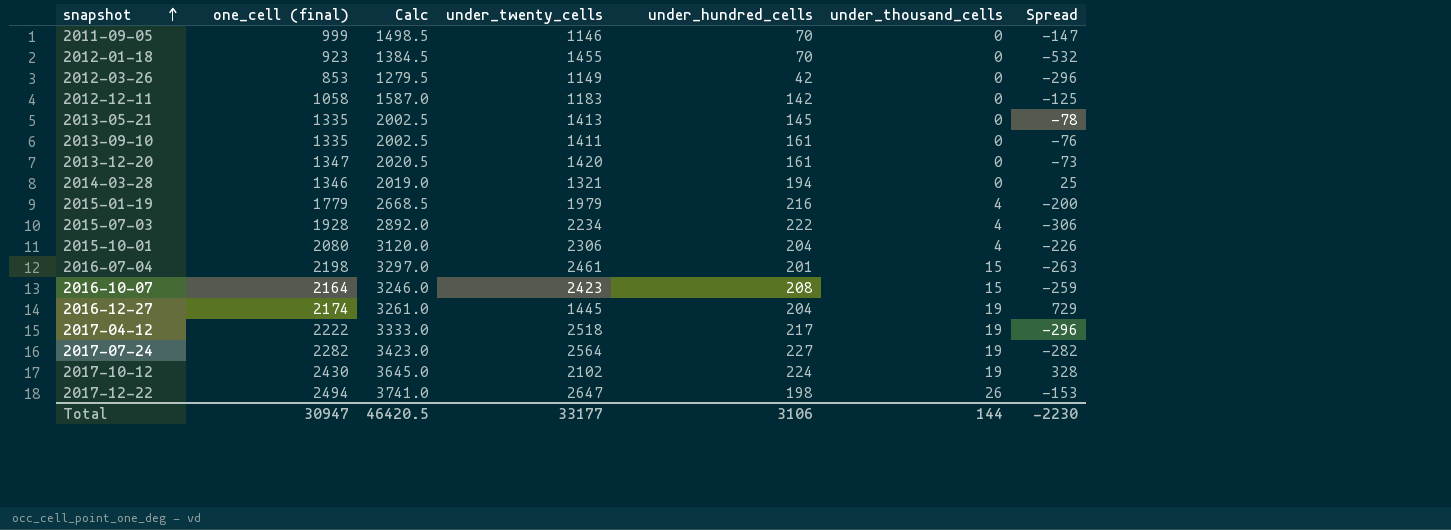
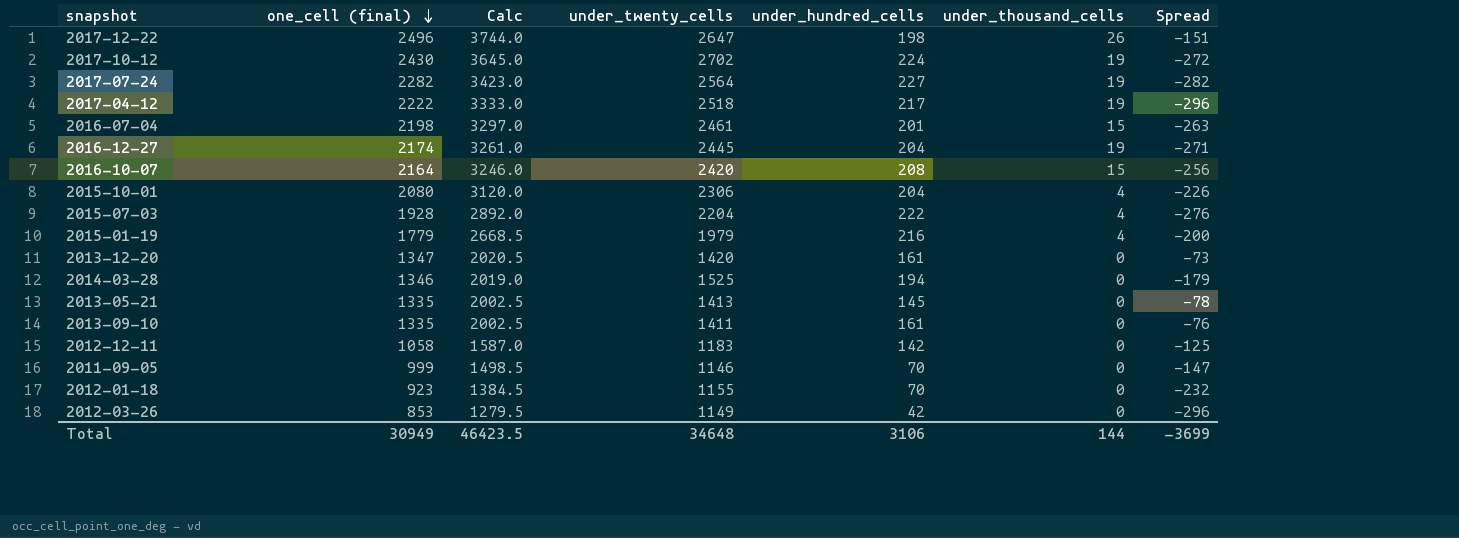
row order: snapshot ascending -> one_cell (final) descending
2017-12-22 | one_cell (final): 2494 -> 2496
2017-12-22 | Calc: 3741.0 -> 3744.0
2017-12-22 | Spread: -153 -> -151
2017-10-12 | under_twenty_cells: 2102 -> 2702
2017-10-12 | Spread: 328 -> -272
2016-12-27 | under_twenty_cells: 1445 -> 2445
2016-12-27 | Spread: 729 -> -271
2016-10-07 | under_twenty_cells: 2423 -> 2420
2016-10-07 | Spread: -259 -> -256
2015-07-03 | under_twenty_cells: 2234 -> 2204
2015-07-03 | Spread: -306 -> -276
2014-03-28 | under_twenty_cells: 1321 -> 1525
2014-03-28 | Spread: 25 -> -179
2012-01-18 | under_twenty_cells: 1455 -> 1155
2012-01-18 | Spread: -532 -> -232
Total | one_cell (final): 30947 -> 30949
Total | Calc: 46420.5 -> 46423.5
Total | under_twenty_cells: 33177 -> 34648
Total | Spread: -2230 -> -3699

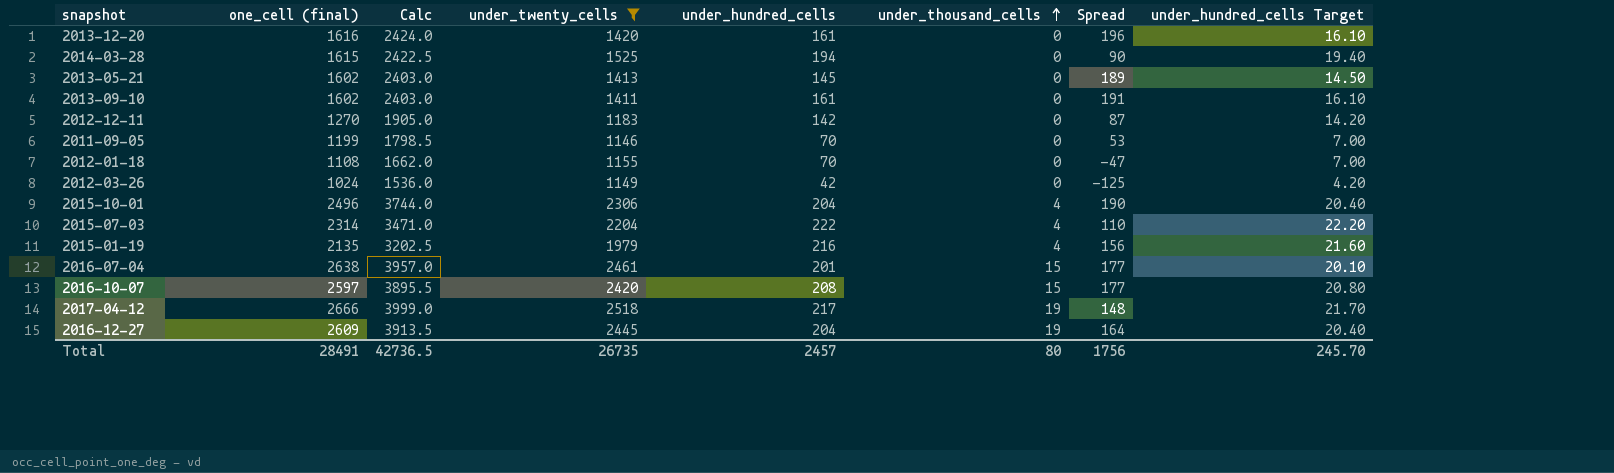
filter: none -> under_twenty_cells <= 2518
row order: one_cell (final) descending -> under_thousand_cells ascending
column under_hundred_cells Target | formula: none -> [under_hundred_cells] * 0.1
2013-12-20 | one_cell (final): 1347 -> 1616
2013-12-20 | Calc: 2020.5 -> 2424.0
2013-12-20 | Spread: -73 -> 196
2014-03-28 | one_cell (final): 1346 -> 1615
2014-03-28 | Calc: 2019.0 -> 2422.5
2014-03-28 | Spread: -179 -> 90
2013-05-21 | one_cell (final): 1335 -> 1602
2013-05-21 | Calc: 2002.5 -> 2403.0
2013-05-21 | Spread: -78 -> 189
2013-09-10 | one_cell (final): 1335 -> 1602
2013-09-10 | Calc: 2002.5 -> 2403.0
2013-09-10 | Spread: -76 -> 191
2012-12-11 | one_cell (final): 1058 -> 1270
2012-12-11 | Calc: 1587.0 -> 1905.0
2012-12-11 | Spread: -125 -> 87
2011-09-05 | one_cell (final): 999 -> 1199
2011-09-05 | Calc: 1498.5 -> 1798.5
2011-09-05 | Spread: -147 -> 53
2012-01-18 | one_cell (final): 923 -> 1108
2012-01-18 | Calc: 1384.5 -> 1662.0
2012-01-18 | Spread: -232 -> -47
2012-03-26 | one_cell (final): 853 -> 1024
2012-03-26 | Calc: 1279.5 -> 1536.0
2012-03-26 | Spread: -296 -> -125
2015-10-01 | one_cell (final): 2080 -> 2496
2015-10-01 | Calc: 3120.0 -> 3744.0
2015-10-01 | Spread: -226 -> 190
2015-07-03 | one_cell (final): 1928 -> 2314
2015-07-03 | Calc: 2892.0 -> 3471.0
2015-07-03 | Spread: -276 -> 110
2015-01-19 | one_cell (final): 1779 -> 2135
2015-01-19 | Calc: 2668.5 -> 3202.5
2015-01-19 | Spread: -200 -> 156
2016-07-04 | one_cell (final): 2198 -> 2638
2016-07-04 | Calc: 3297.0 -> 3957.0
2016-07-04 | Spread: -263 -> 177
2016-10-07 | one_cell (final): 2164 -> 2597
2016-10-07 | Calc: 3246.0 -> 3895.5
2016-10-07 | Spread: -256 -> 177
2017-04-12 | one_cell (final): 2222 -> 2666
2017-04-12 | Calc: 3333.0 -> 3999.0
2017-04-12 | Spread: -296 -> 148
2016-12-27 | one_cell (final): 2174 -> 2609
2016-12-27 | Calc: 3261.0 -> 3913.5
2016-12-27 | Spread: -271 -> 164
Total | one_cell (final): 30949 -> 28491
Total | Calc: 46423.5 -> 42736.5
Total | under_twenty_cells: 34648 -> 26735
Total | under_hundred_cells: 3106 -> 2457
Total | under_thousand_cells: 144 -> 80
Total | Spread: -3699 -> 1756

